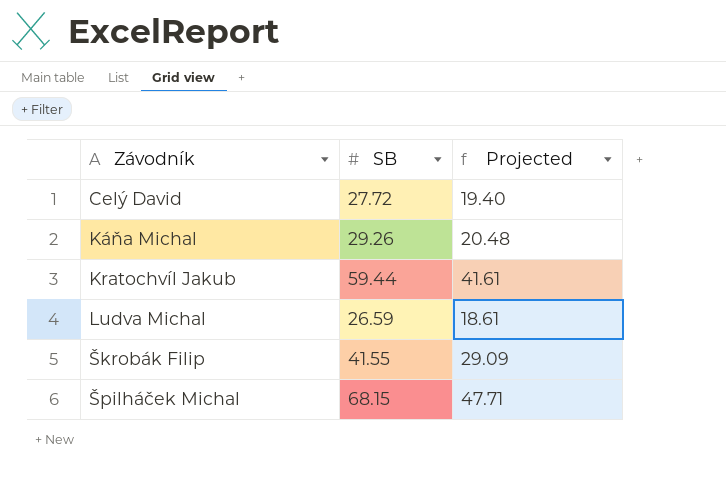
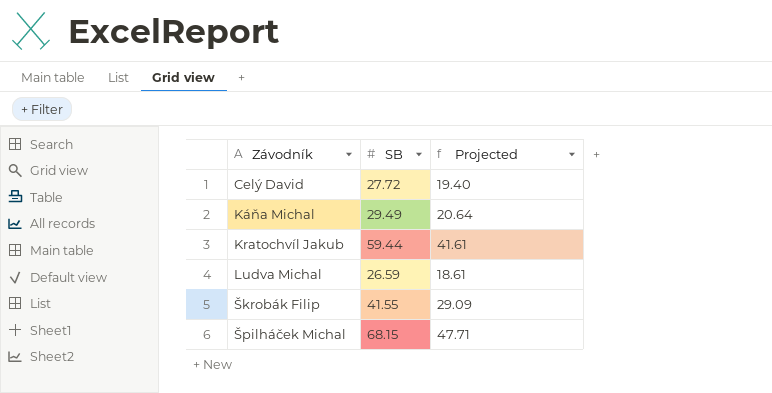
Káňa Michal | SB: 29.26 -> 29.49
Káňa Michal | Projected: 20.48 -> 20.64

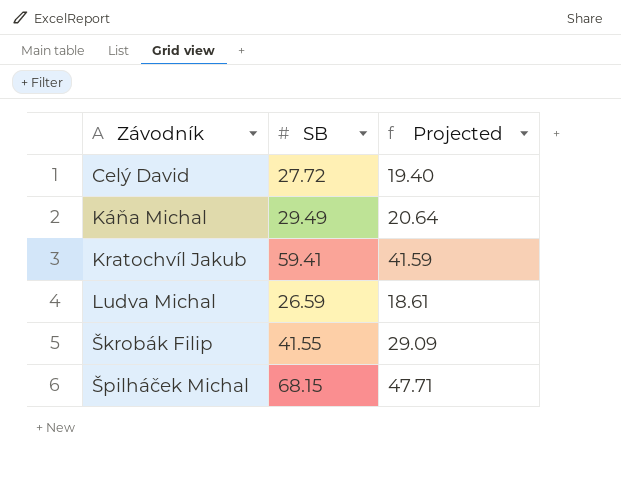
Kratochvíl Jakub | SB: 59.44 -> 59.41
Kratochvíl Jakub | Projected: 41.61 -> 41.59

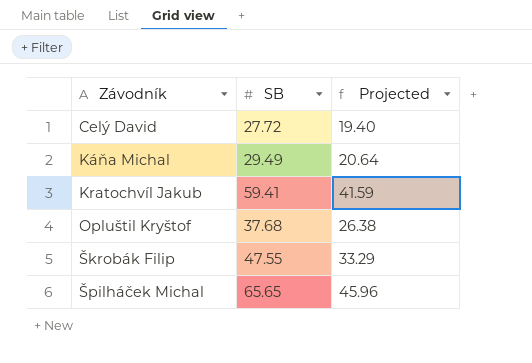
row Ludva Michal: 26.59 | 18.61 -> none
row Opluštil Kryštof: none -> 37.68 | 26.38
Škrobák Filip | SB: 41.55 -> 47.55
Škrobák Filip | Projected: 29.09 -> 33.29
Špilháček Michal | SB: 68.15 -> 65.65
Špilháček Michal | Projected: 47.71 -> 45.96

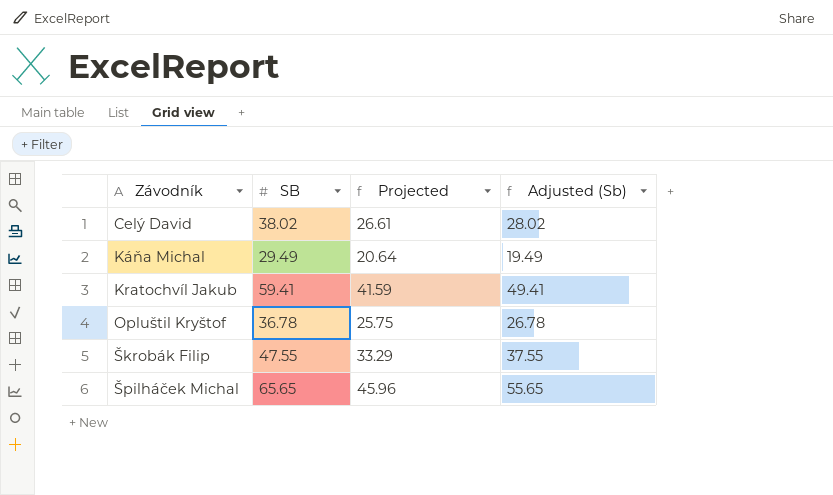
column Adjusted (Sb) | formula: none -> [SB] - 10
Celý David | SB: 27.72 -> 38.02
Celý David | Projected: 19.40 -> 26.61
Opluštil Kryštof | SB: 37.68 -> 36.78
Opluštil Kryštof | Projected: 26.38 -> 25.75

